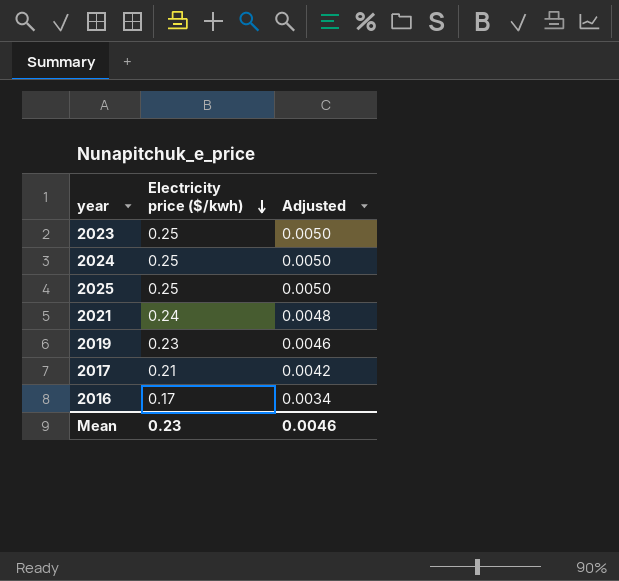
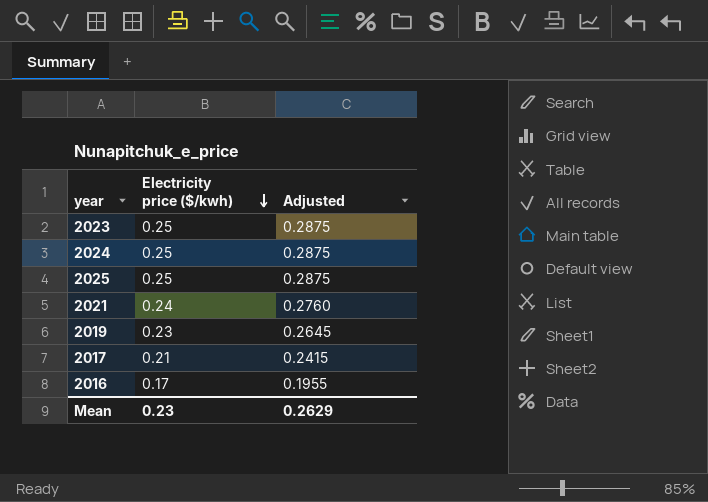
column Adjusted | formula: [Electricity price ($/kwh)] * 0.02 -> [Electricity price ($/kwh)] * 1.15
Mean | Adjusted: 0.0046 -> 0.2629

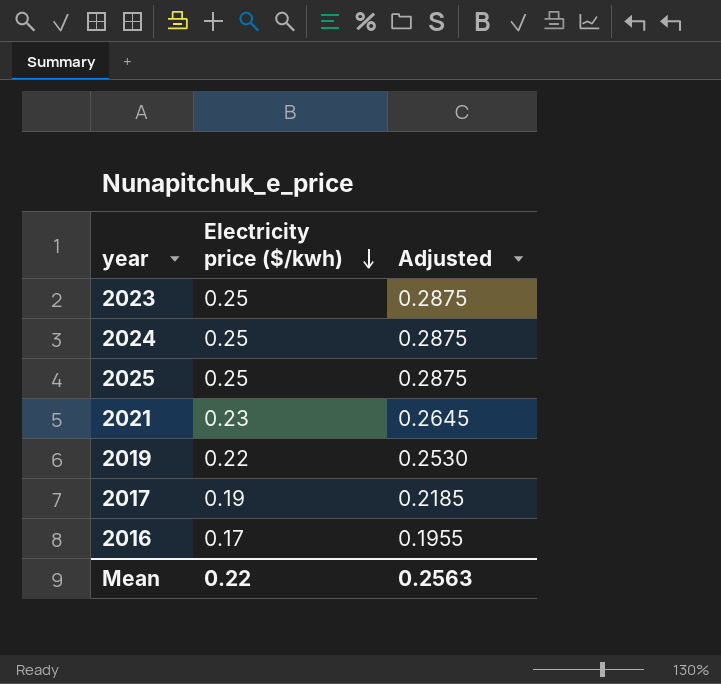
2021 | Electricity price ($/kwh): 0.24 -> 0.23
2021 | Adjusted: 0.2760 -> 0.2645
2019 | Electricity price ($/kwh): 0.23 -> 0.22
2019 | Adjusted: 0.2645 -> 0.2530
2017 | Electricity price ($/kwh): 0.21 -> 0.19
2017 | Adjusted: 0.2415 -> 0.2185
Mean | Electricity price ($/kwh): 0.23 -> 0.22
Mean | Adjusted: 0.2629 -> 0.2563

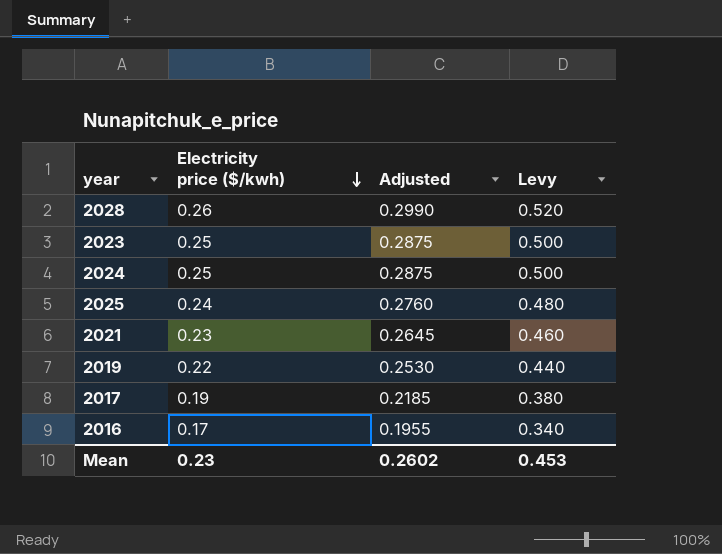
column Levy | formula: none -> [Electricity price ($/kwh)] * 2
row 2028: none -> 0.26 | 0.2990 | 0.520
2025 | Electricity price ($/kwh): 0.25 -> 0.24
2025 | Adjusted: 0.2875 -> 0.2760
Mean | Electricity price ($/kwh): 0.22 -> 0.23
Mean | Adjusted: 0.2563 -> 0.2602

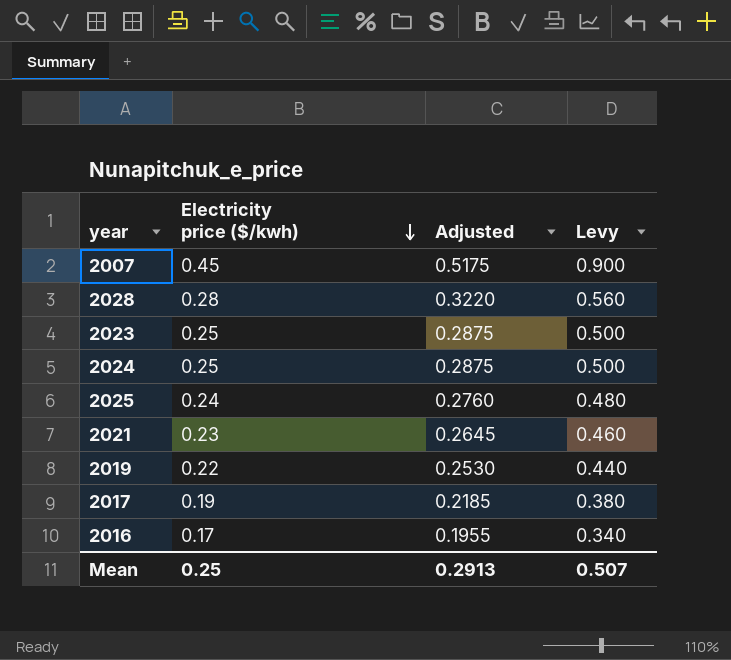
row 2007: none -> 0.45 | 0.5175 | 0.900
2028 | Electricity price ($/kwh): 0.26 -> 0.28
2028 | Adjusted: 0.2990 -> 0.3220
2028 | Levy: 0.520 -> 0.560
Mean | Electricity price ($/kwh): 0.23 -> 0.25
Mean | Adjusted: 0.2602 -> 0.2913
Mean | Levy: 0.453 -> 0.507

